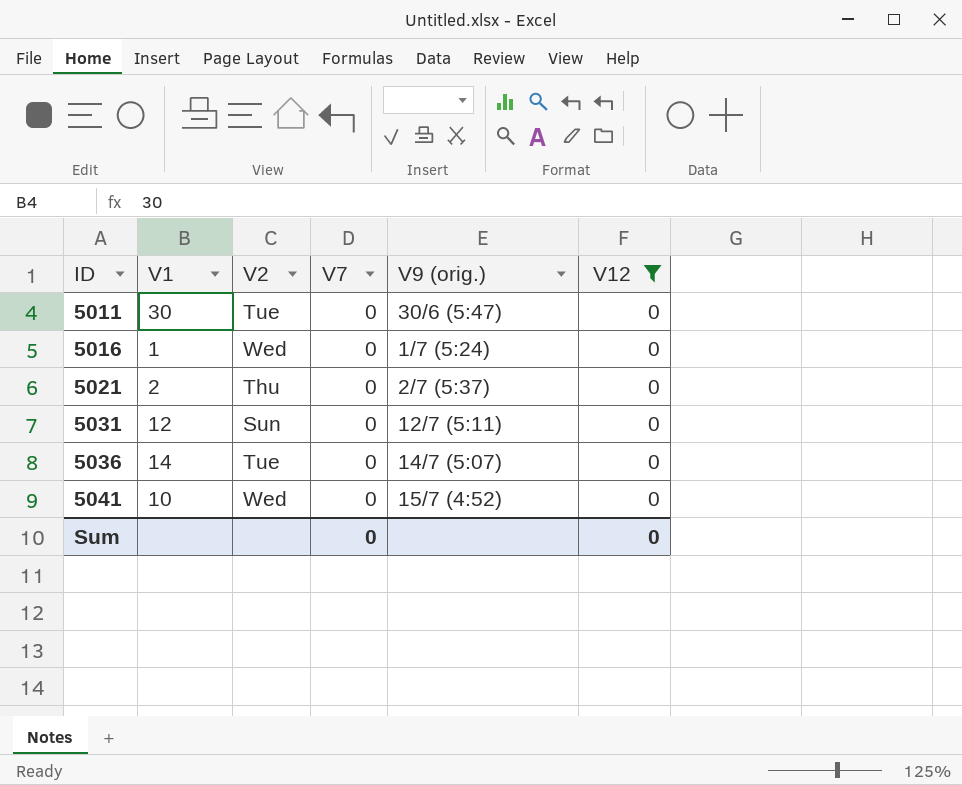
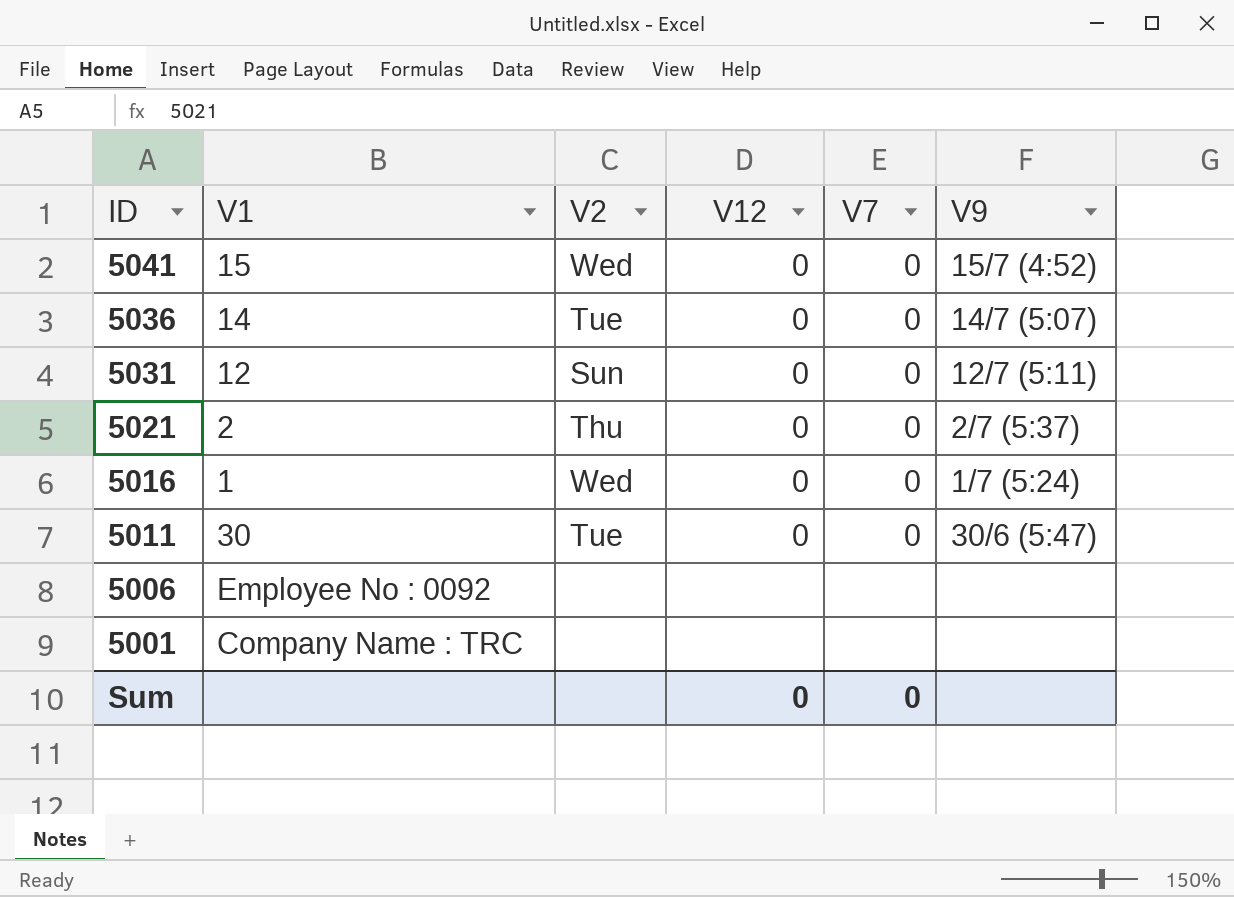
filter: V12 = 0 -> none
row order: ID ascending -> ID descending
column V12 | position: 6 -> 4
column name: V9 (orig.) -> V9
5041 | V1: 10 -> 15

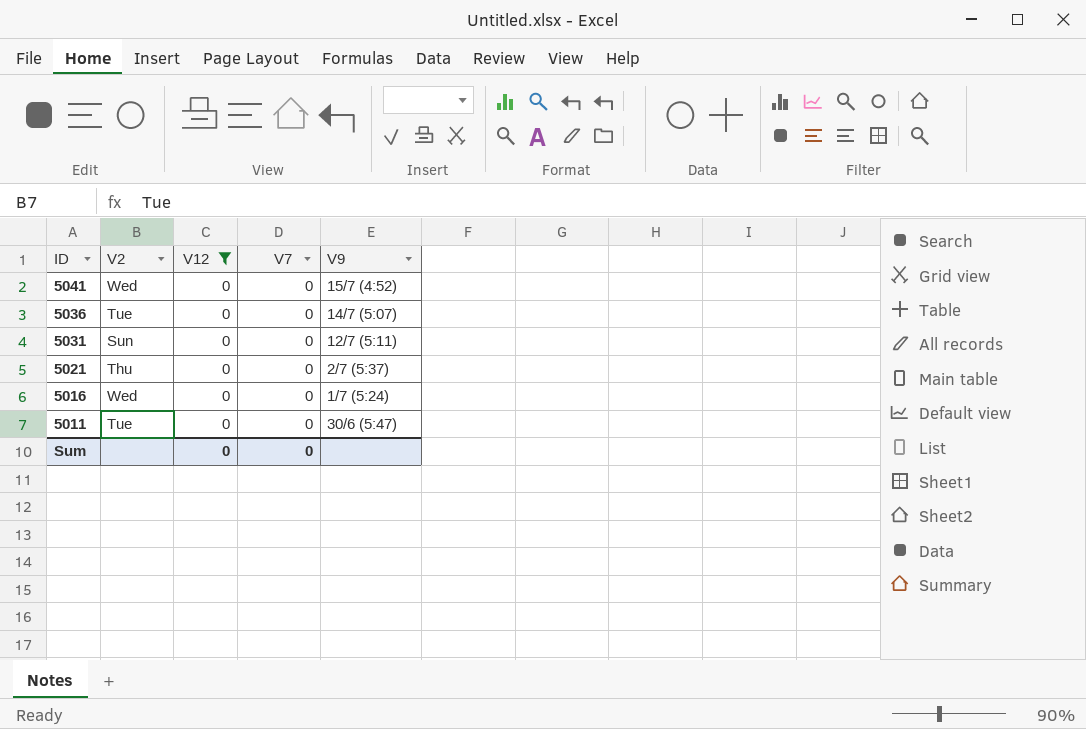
filter: none -> V12 = 0
column V1 | position: 2 -> none

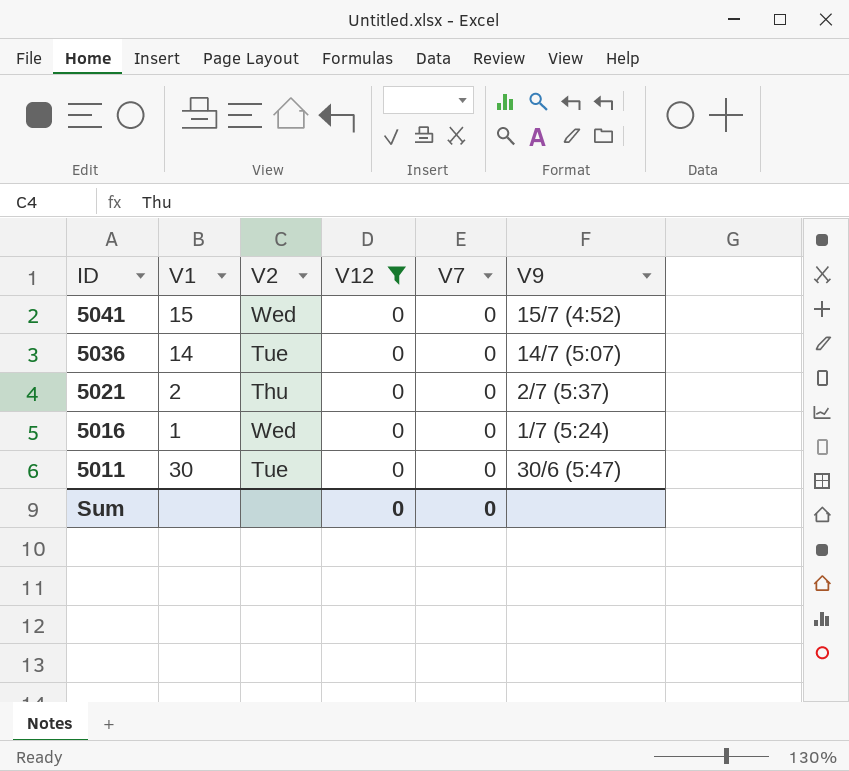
column V1 | position: none -> 2
row 5031: Sun | 0 | 0 | 12/7 (5:11) -> none

